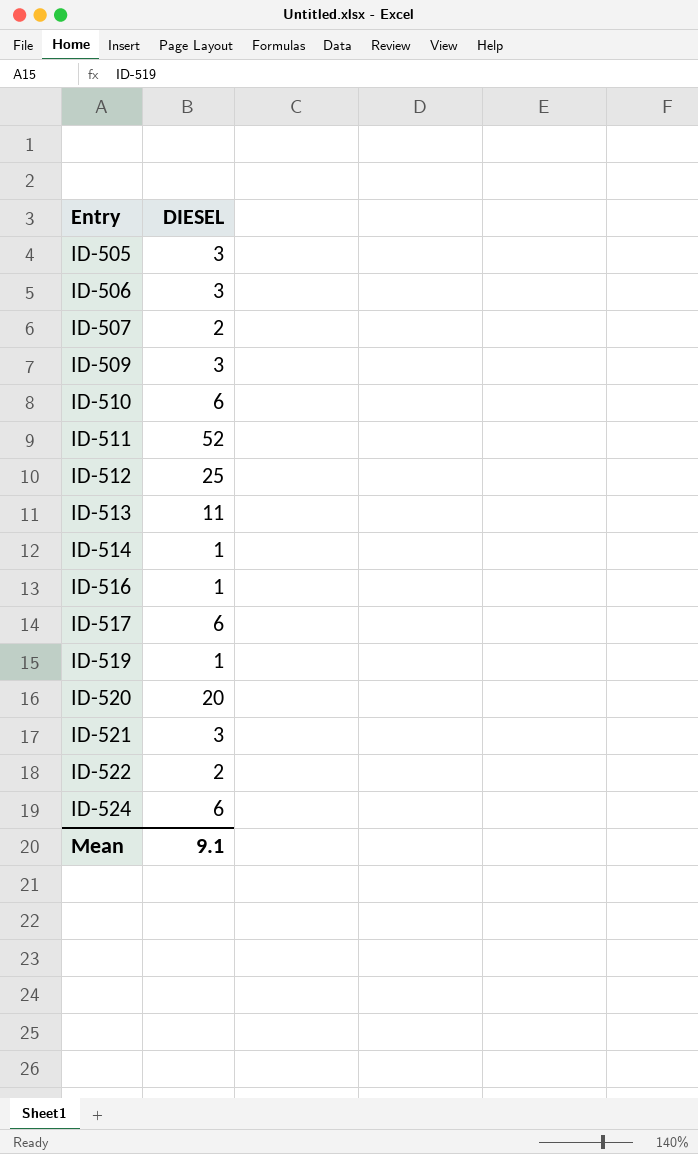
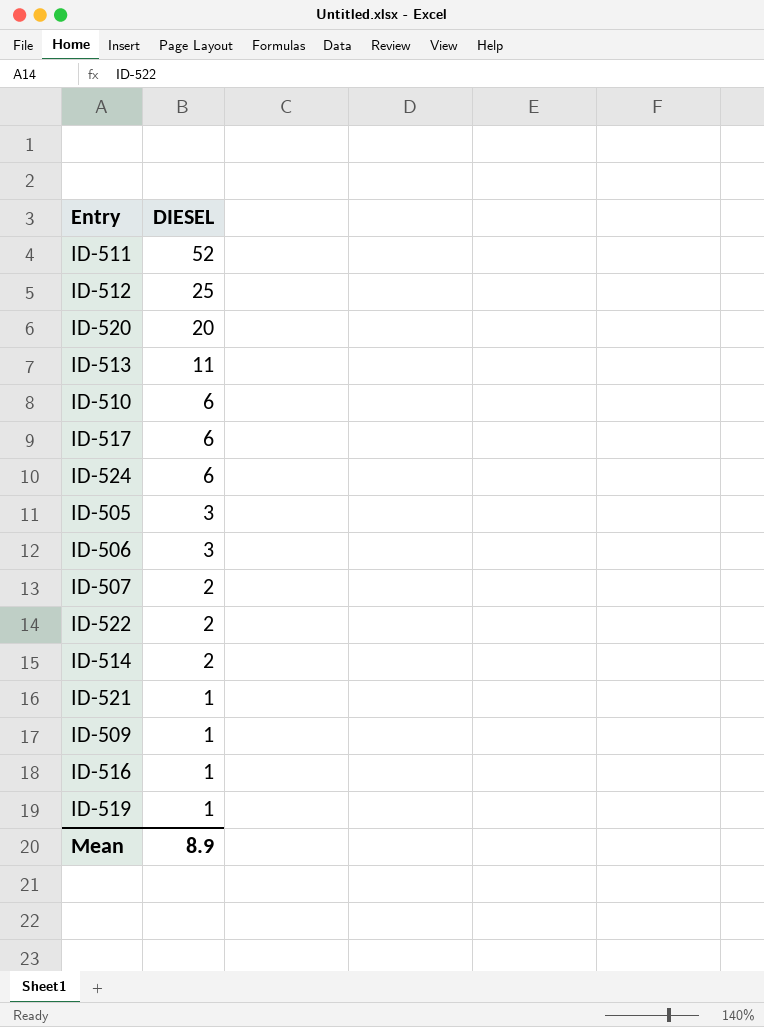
row order: Entry ascending -> DIESEL descending
ID-514 | DIESEL: 1 -> 2
ID-521 | DIESEL: 3 -> 1
ID-509 | DIESEL: 3 -> 1
Mean | DIESEL: 9.1 -> 8.9

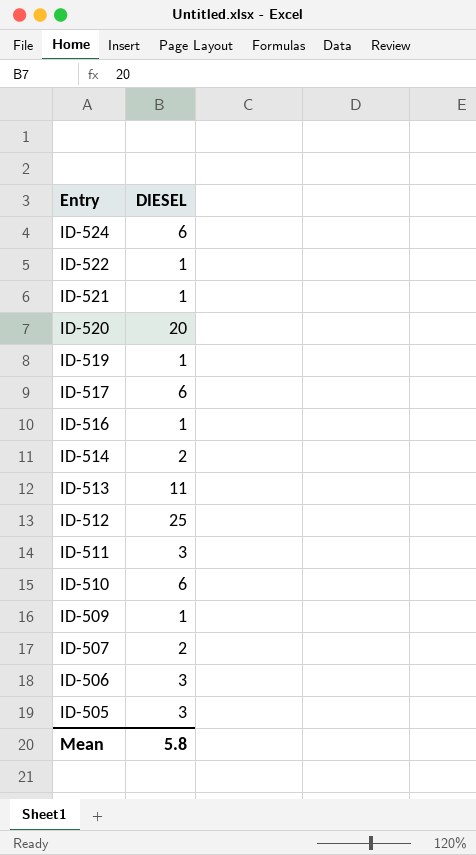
row order: DIESEL descending -> Entry descending
ID-522 | DIESEL: 2 -> 1
ID-511 | DIESEL: 52 -> 3
Mean | DIESEL: 8.9 -> 5.8

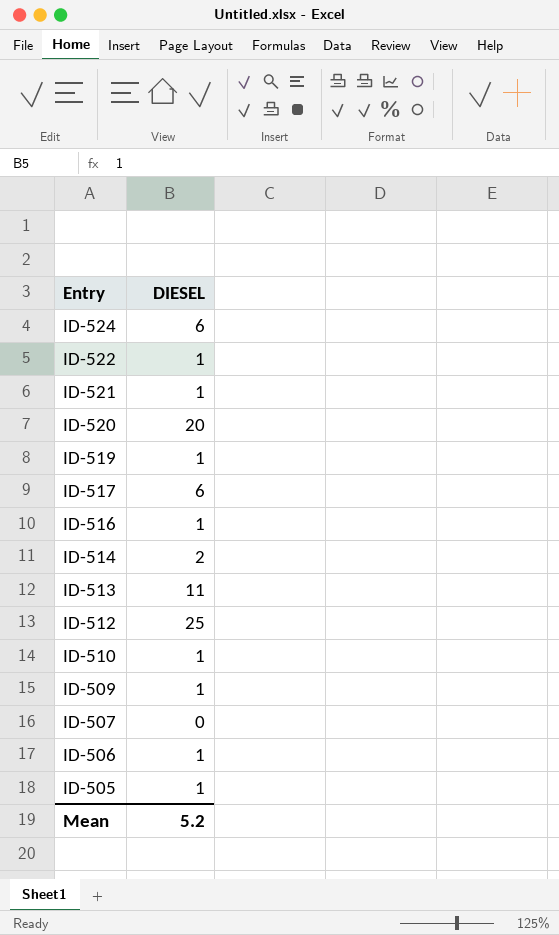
row ID-511: 3 -> none
ID-510 | DIESEL: 6 -> 1
ID-507 | DIESEL: 2 -> 0
ID-506 | DIESEL: 3 -> 1
ID-505 | DIESEL: 3 -> 1
Mean | DIESEL: 5.8 -> 5.2

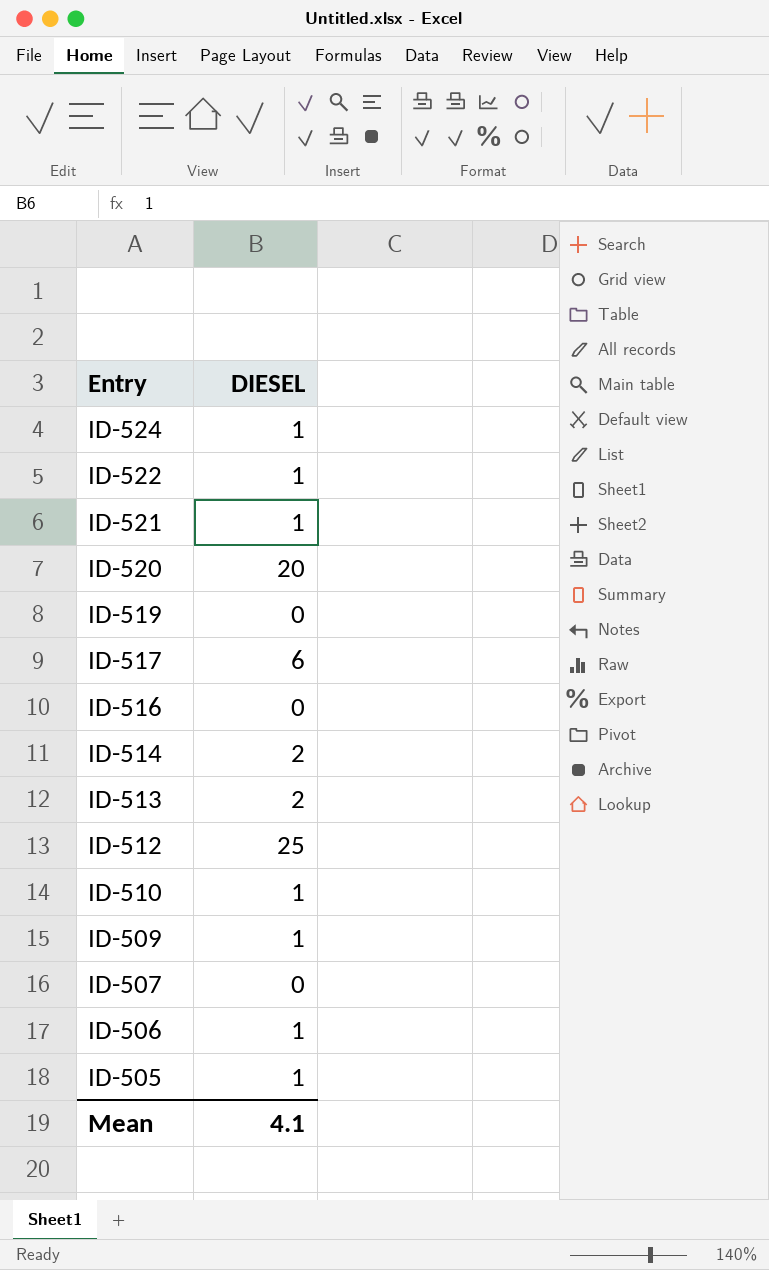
ID-524 | DIESEL: 6 -> 1
ID-519 | DIESEL: 1 -> 0
ID-516 | DIESEL: 1 -> 0
ID-513 | DIESEL: 11 -> 2
Mean | DIESEL: 5.2 -> 4.1

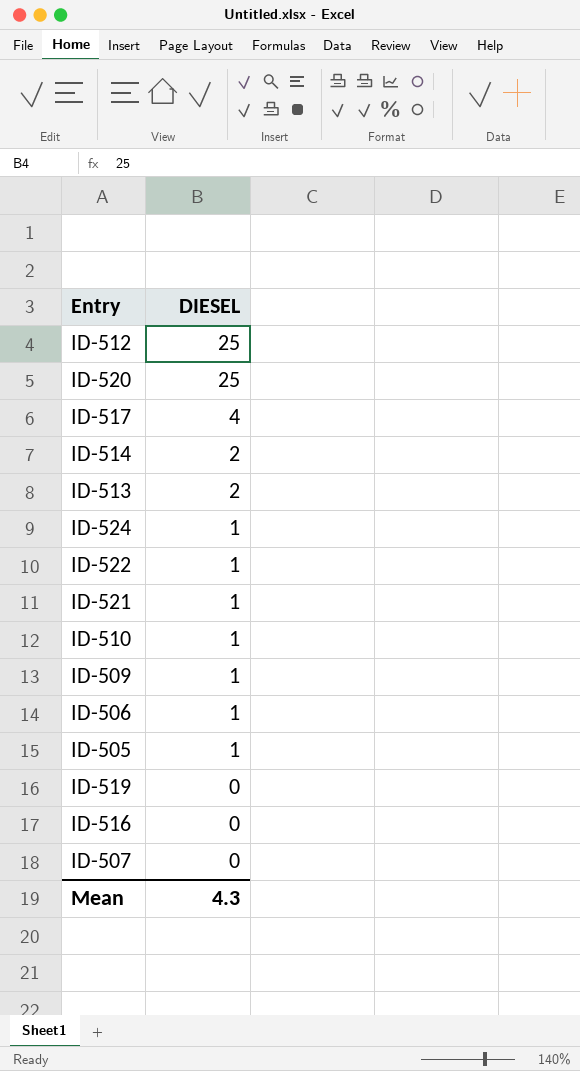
row order: Entry descending -> DIESEL descending
ID-520 | DIESEL: 20 -> 25
ID-517 | DIESEL: 6 -> 4
Mean | DIESEL: 4.1 -> 4.3

